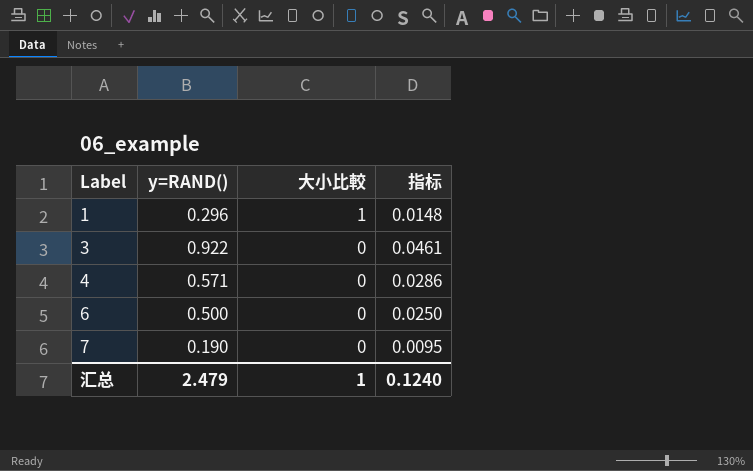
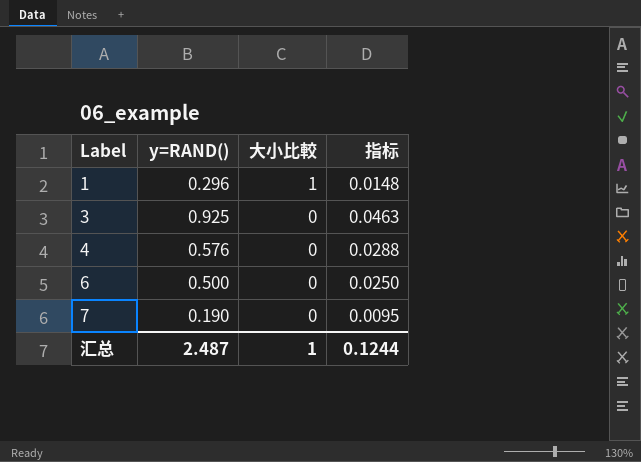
3 | y=RAND(): 0.922 -> 0.925
3 | 指标: 0.0461 -> 0.0463
4 | y=RAND(): 0.571 -> 0.576
4 | 指标: 0.0286 -> 0.0288
汇总 | y=RAND(): 2.479 -> 2.487
汇总 | 指标: 0.1240 -> 0.1244

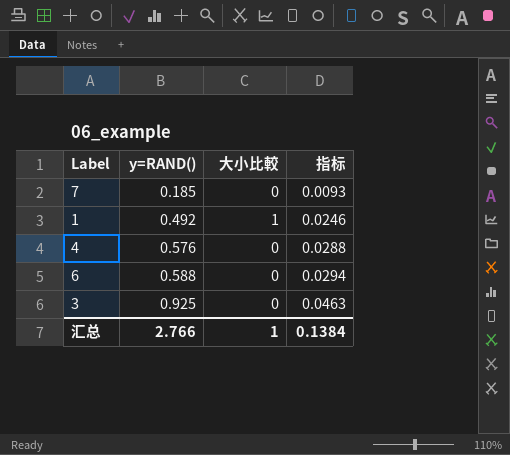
row order: Label ascending -> y=RAND() ascending
7 | y=RAND(): 0.190 -> 0.185
7 | 指标: 0.0095 -> 0.0093
1 | y=RAND(): 0.296 -> 0.492
1 | 指标: 0.0148 -> 0.0246
6 | y=RAND(): 0.500 -> 0.588
6 | 指标: 0.0250 -> 0.0294
汇总 | y=RAND(): 2.487 -> 2.766
汇总 | 指标: 0.1244 -> 0.1384

